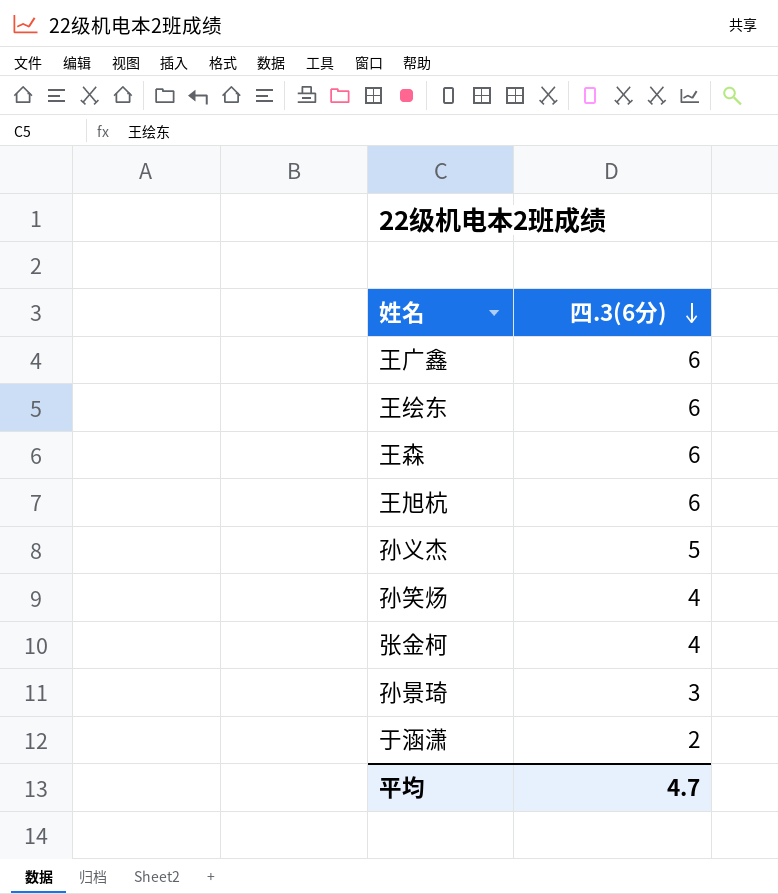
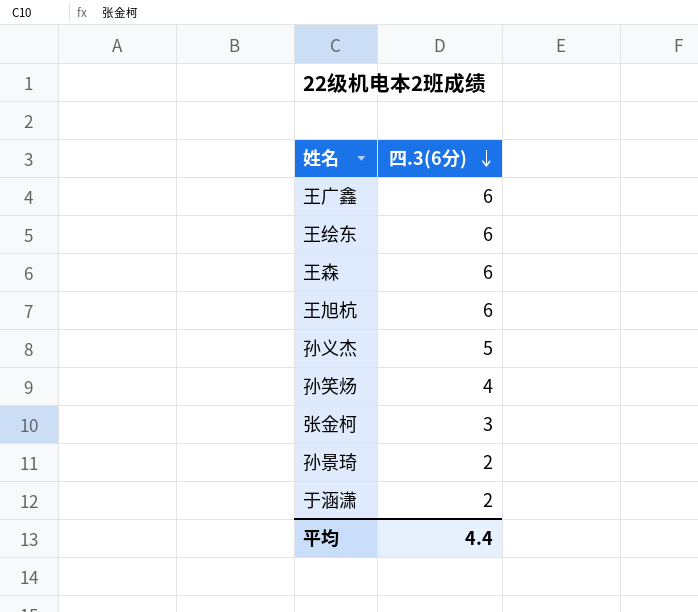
张金柯 | 四.3(6分): 4 -> 3
孙景琦 | 四.3(6分): 3 -> 2
平均 | 四.3(6分): 4.7 -> 4.4

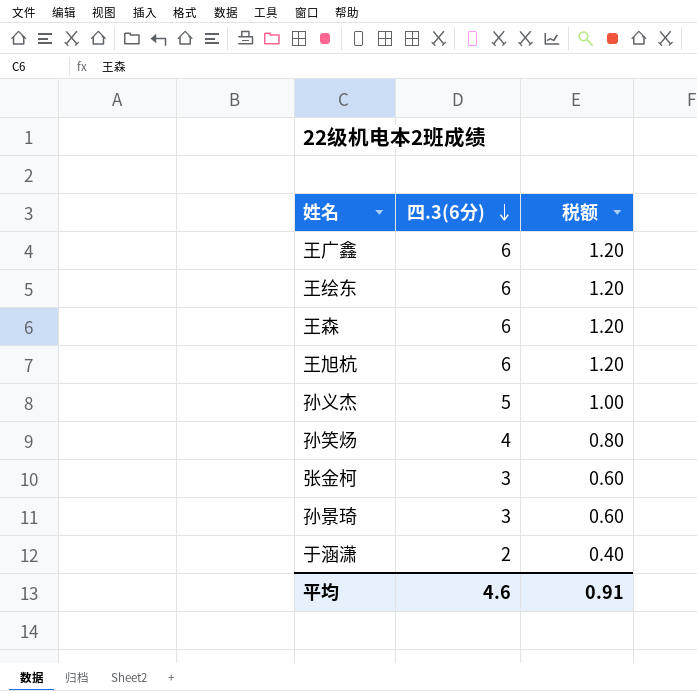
column 税额 | formula: none -> [四.3(6分)] * 0.2
孙景琦 | 四.3(6分): 2 -> 3
平均 | 四.3(6分): 4.4 -> 4.6

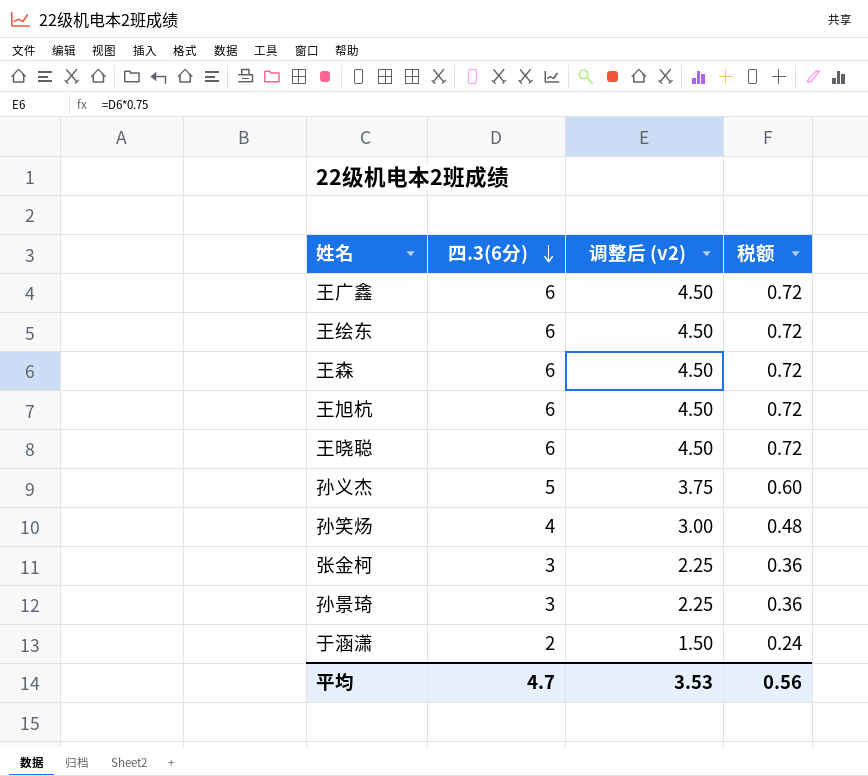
column 调整后 (v2) | formula: none -> [四.3(6分)] * 0.75
column 税额 | formula: [四.3(6分)] * 0.2 -> [四.3(6分)] * 0.12
row 王晓聪: none -> 6 | 4.50 | 0.72
平均 | 四.3(6分): 4.6 -> 4.7
平均 | 税额: 0.91 -> 0.56

